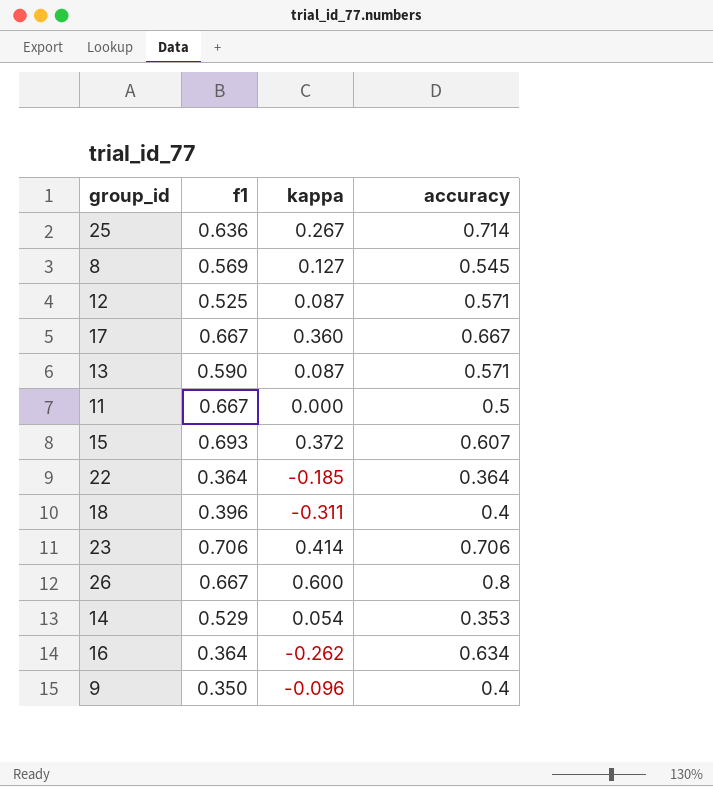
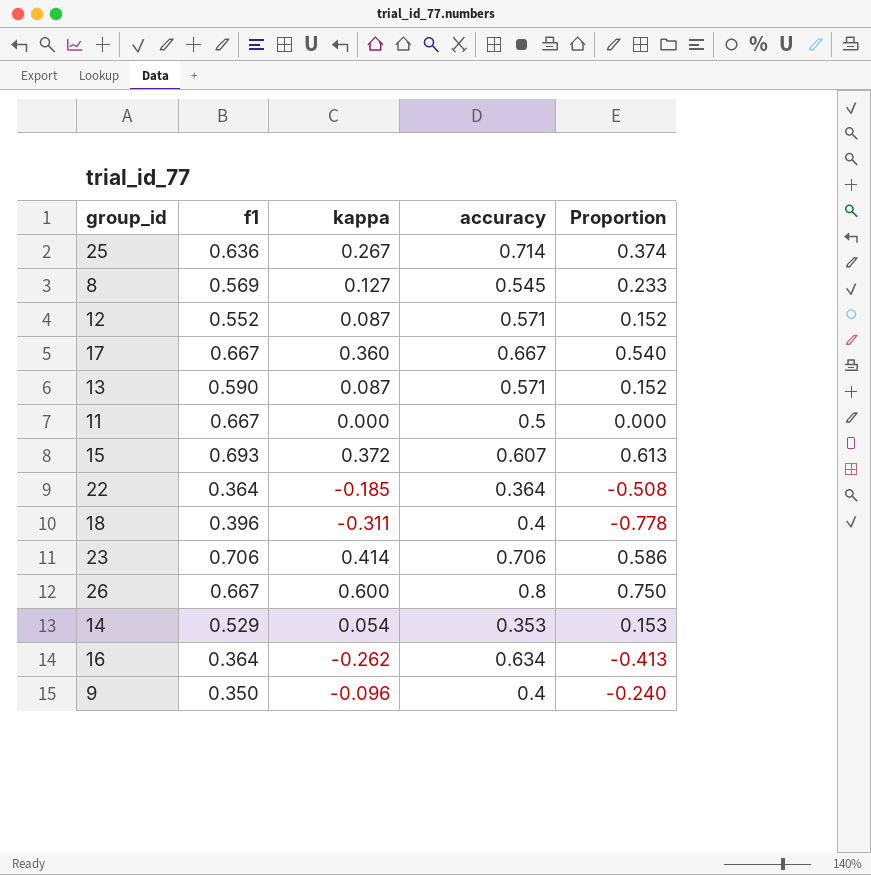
column Proportion | formula: none -> [kappa] / [accuracy]
12 | f1: 0.525 -> 0.552

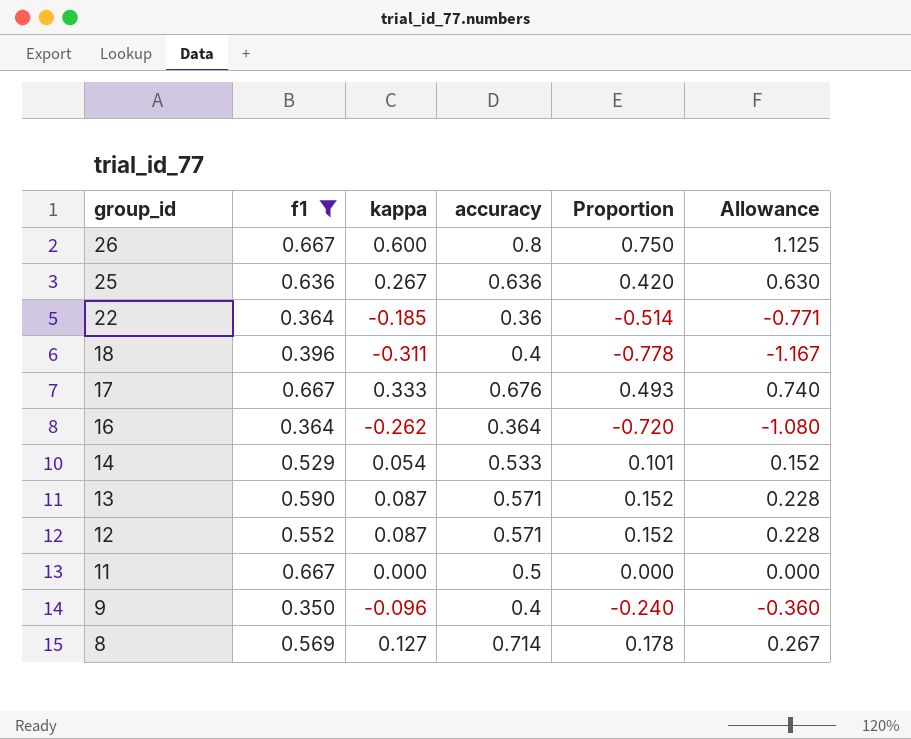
filter: none -> f1 <= 0.667
row order: none -> group_id descending
column Allowance | formula: none -> [Proportion] * 1.5
25 | accuracy: 0.714 -> 0.636
25 | Proportion: 0.374 -> 0.420
22 | accuracy: 0.364 -> 0.36
22 | Proportion: -0.508 -> -0.514
17 | kappa: 0.360 -> 0.333
17 | accuracy: 0.667 -> 0.676
17 | Proportion: 0.540 -> 0.493
16 | accuracy: 0.634 -> 0.364
16 | Proportion: -0.413 -> -0.720
14 | accuracy: 0.353 -> 0.533
14 | Proportion: 0.153 -> 0.101
8 | accuracy: 0.545 -> 0.714
8 | Proportion: 0.233 -> 0.178

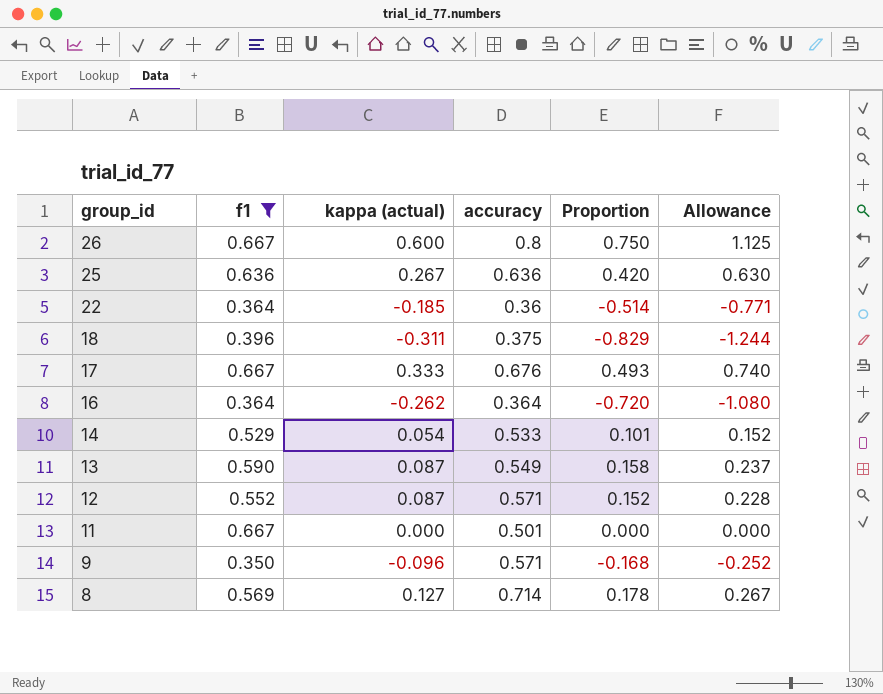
column name: kappa -> kappa (actual)
18 | accuracy: 0.4 -> 0.375
18 | Proportion: -0.778 -> -0.829
18 | Allowance: -1.167 -> -1.244
13 | accuracy: 0.571 -> 0.549
13 | Proportion: 0.152 -> 0.158
13 | Allowance: 0.228 -> 0.237
11 | accuracy: 0.5 -> 0.501
9 | accuracy: 0.4 -> 0.571
9 | Proportion: -0.240 -> -0.168
9 | Allowance: -0.360 -> -0.252

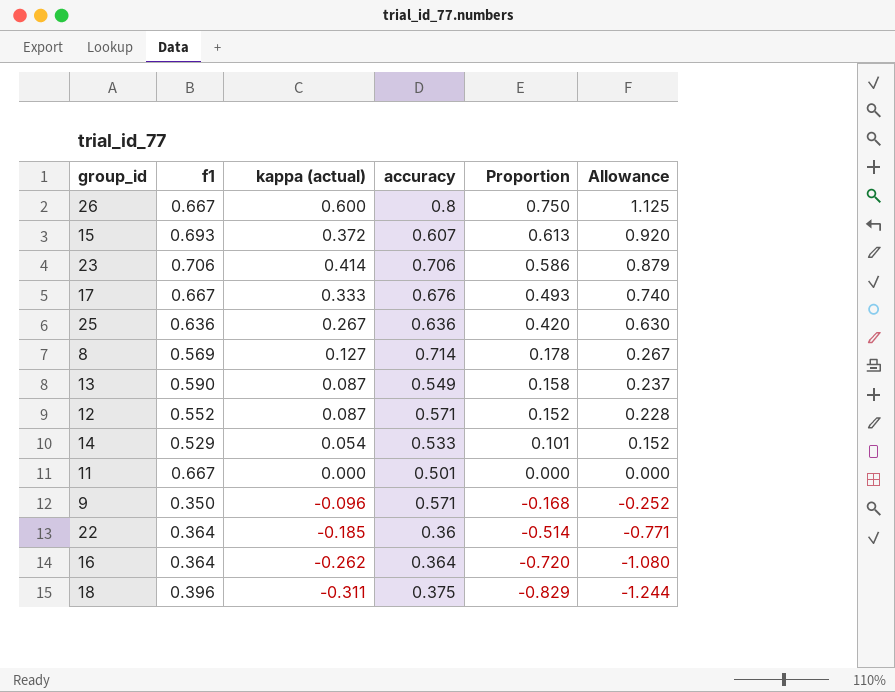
filter: f1 <= 0.667 -> none
row order: group_id descending -> Proportion descending

